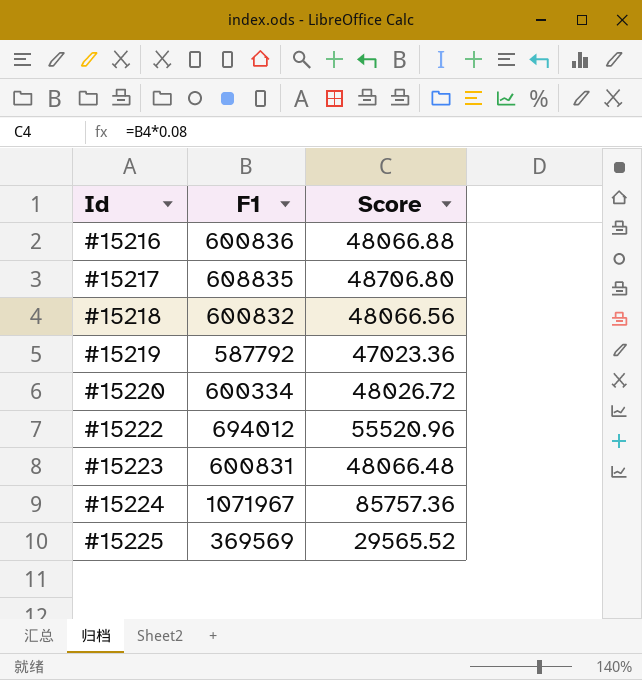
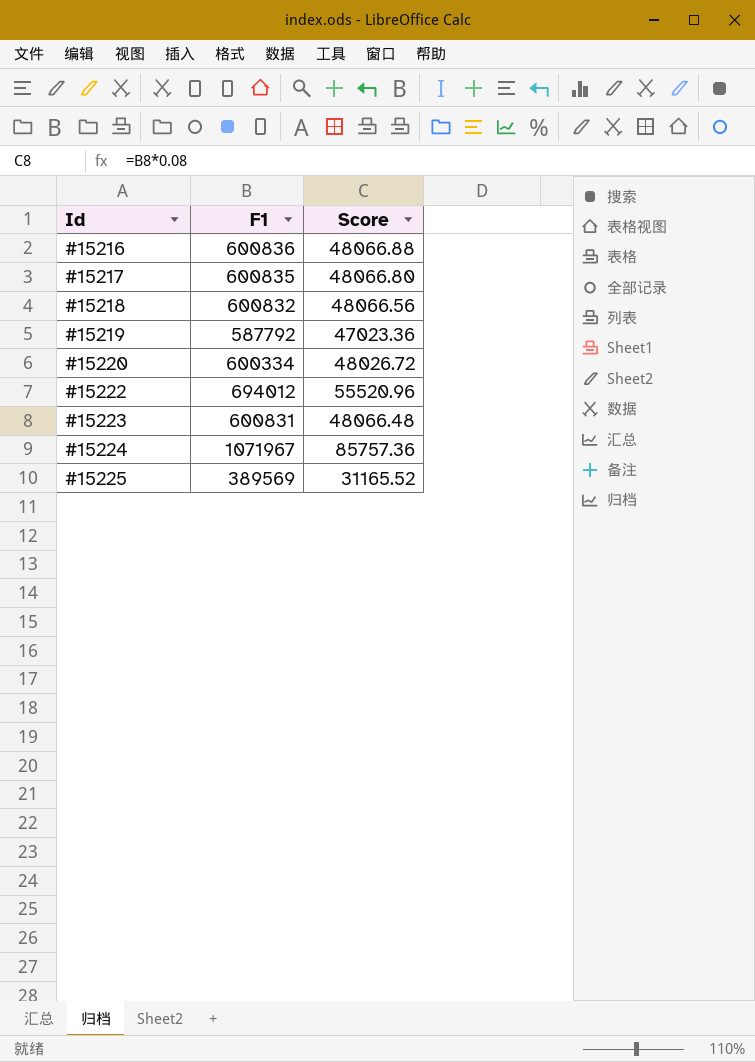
#15217 | F1: 608835 -> 600835
#15217 | Score: 48706.80 -> 48066.80
#15225 | F1: 369569 -> 389569
#15225 | Score: 29565.52 -> 31165.52

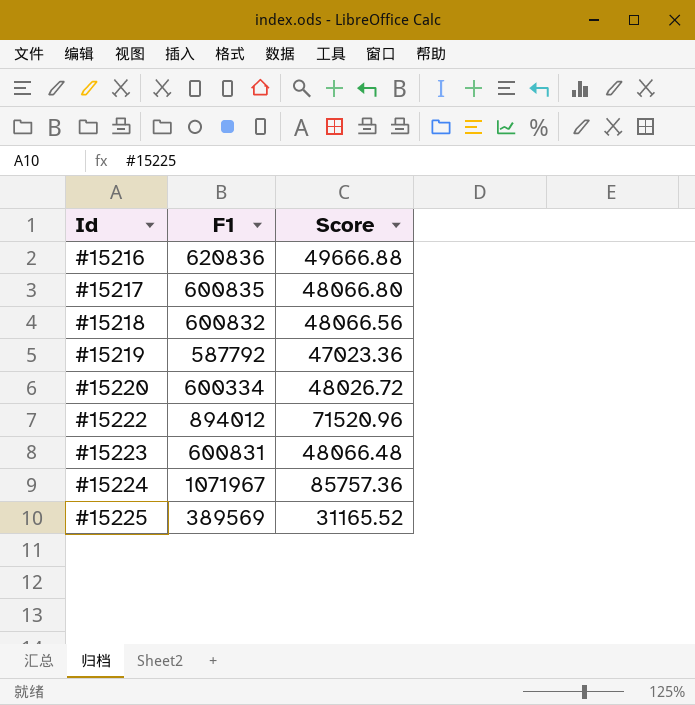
#15216 | F1: 600836 -> 620836
#15216 | Score: 48066.88 -> 49666.88
#15222 | F1: 694012 -> 894012
#15222 | Score: 55520.96 -> 71520.96

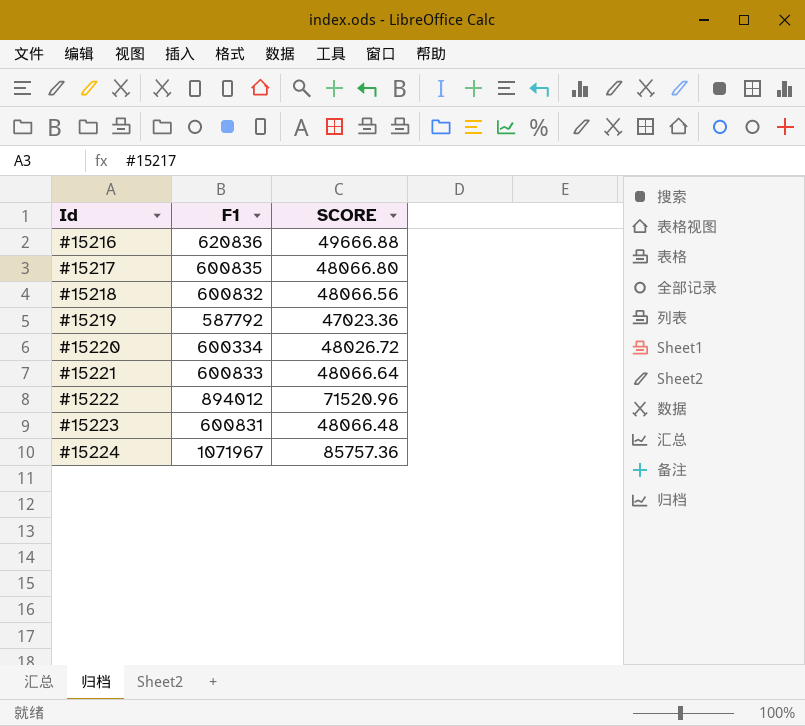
column name: Score -> SCORE
row #15225: 389569 | 31165.52 -> none
row #15221: none -> 600833 | 48066.64

